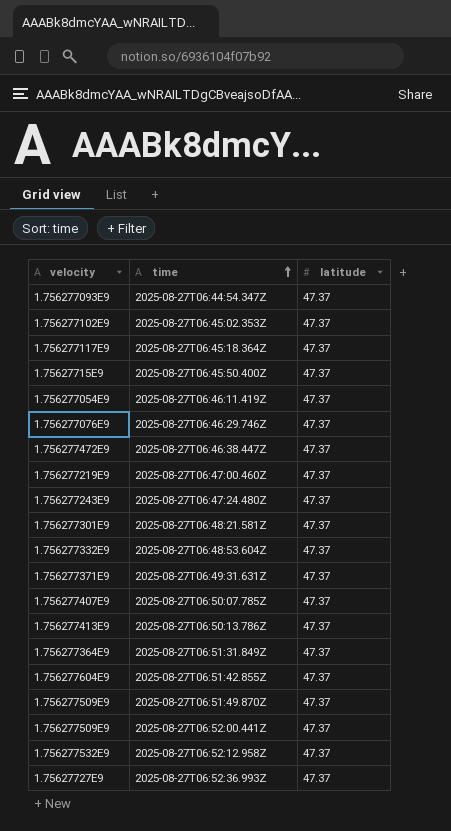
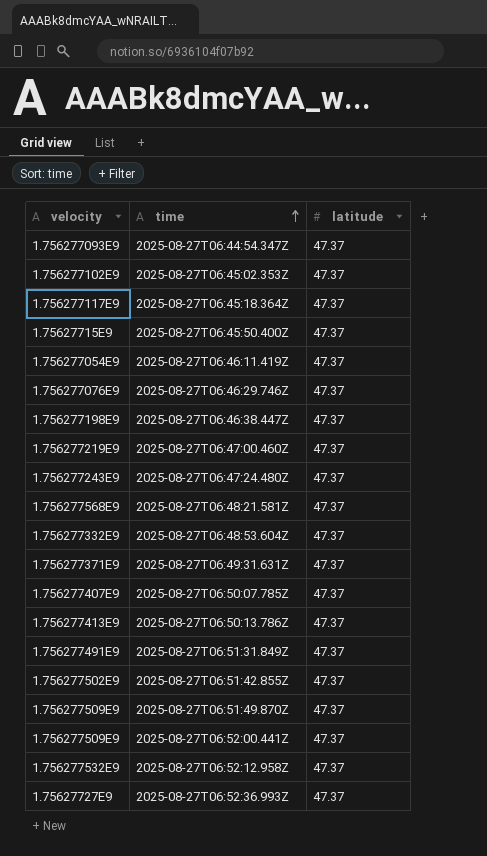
2025-08-27T06:46:38.447Z | velocity: 1.756277472E9 -> 1.756277198E9
2025-08-27T06:48:21.581Z | velocity: 1.756277301E9 -> 1.756277568E9
2025-08-27T06:51:31.849Z | velocity: 1.756277364E9 -> 1.756277491E9
2025-08-27T06:51:42.855Z | velocity: 1.756277604E9 -> 1.756277502E9

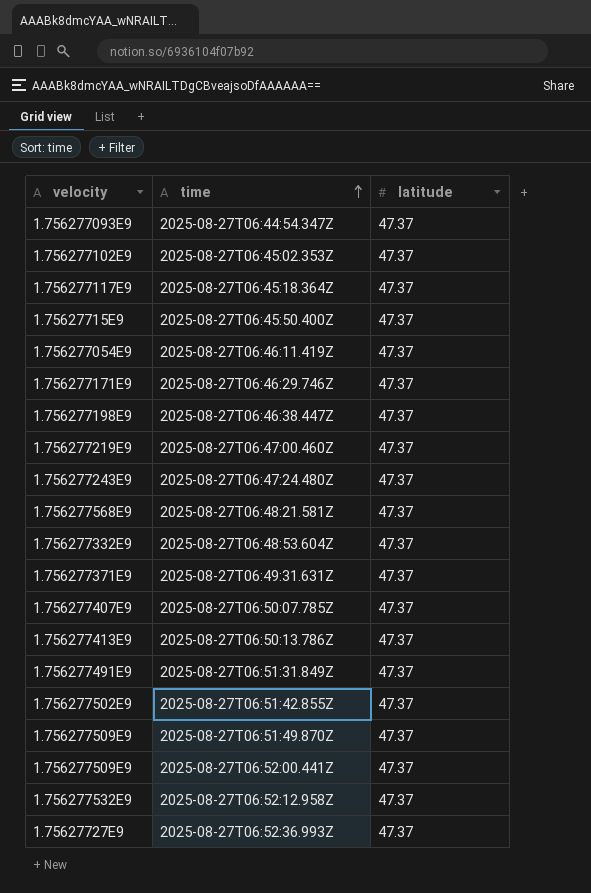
2025-08-27T06:46:29.746Z | velocity: 1.756277076E9 -> 1.756277171E9

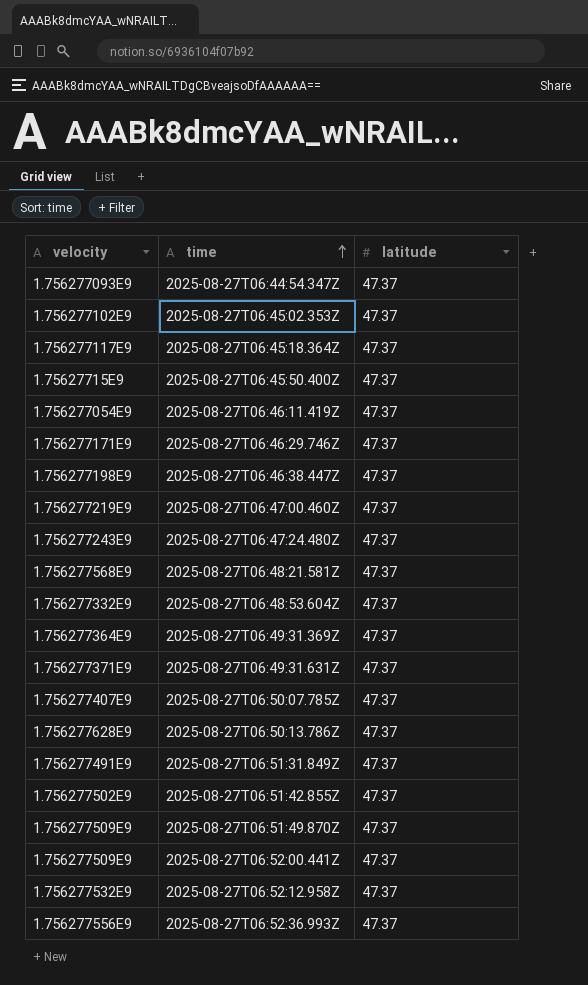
row 2025-08-27T06:49:31.369Z: none -> 1.756277364E9 | 47.37
2025-08-27T06:50:13.786Z | velocity: 1.756277413E9 -> 1.756277628E9
2025-08-27T06:52:36.993Z | velocity: 1.75627727E9 -> 1.756277556E9

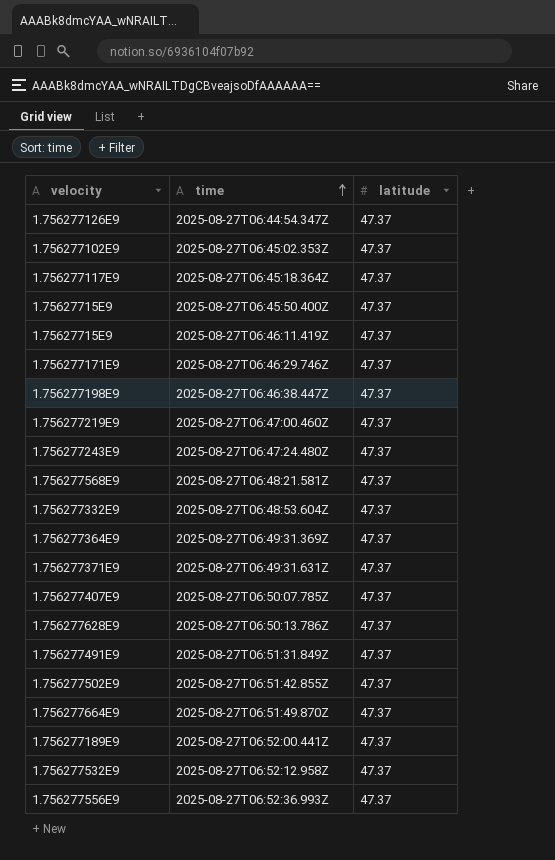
2025-08-27T06:44:54.347Z | velocity: 1.756277093E9 -> 1.756277126E9
2025-08-27T06:46:11.419Z | velocity: 1.756277054E9 -> 1.75627715E9
2025-08-27T06:51:49.870Z | velocity: 1.756277509E9 -> 1.756277664E9
2025-08-27T06:52:00.441Z | velocity: 1.756277509E9 -> 1.756277189E9

